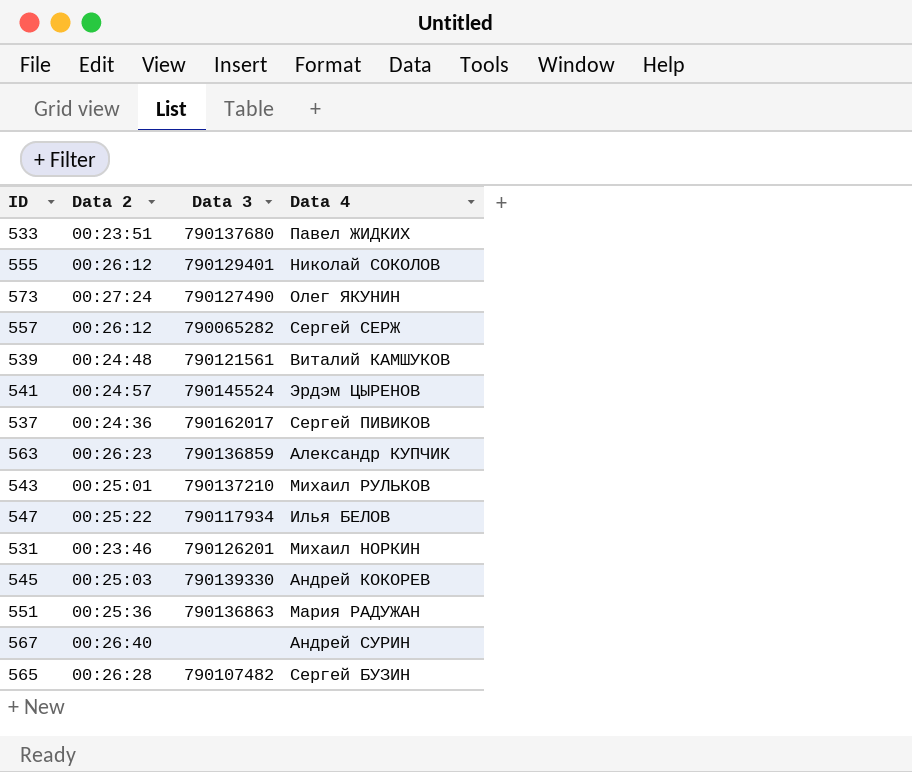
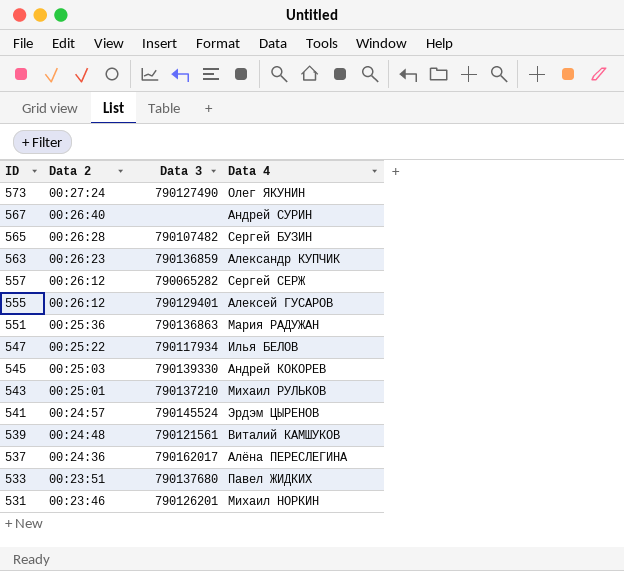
row order: none -> ID descending
555 | Data 4: Николай СОКОЛОВ -> Алексей ГУСАРОВ
537 | Data 4: Сергей ПИВИКОВ -> Алёна ПЕРЕСЛЕГИНА

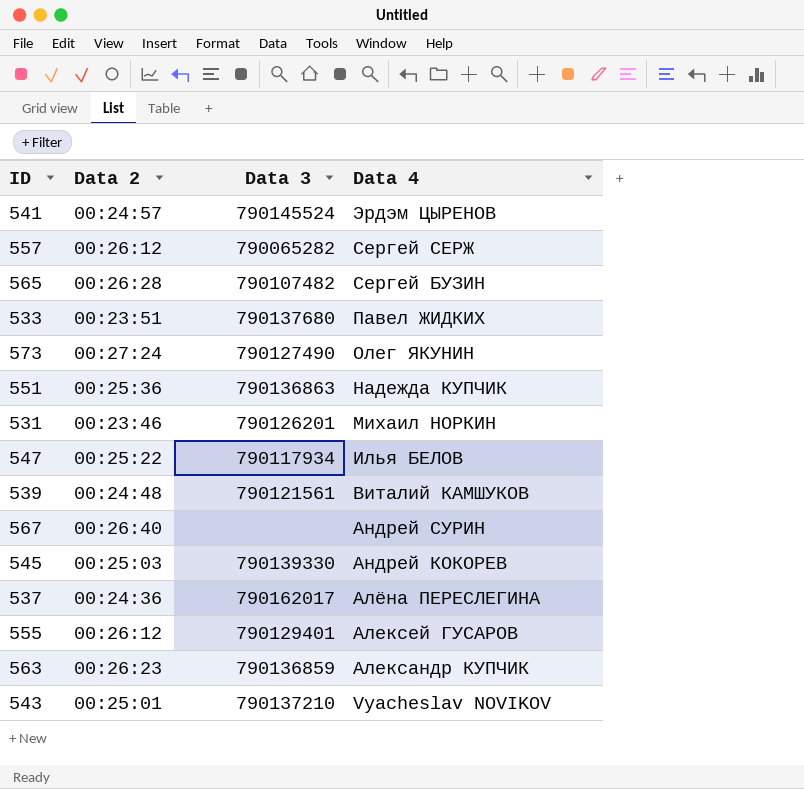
row order: ID descending -> Data 4 descending
551 | Data 4: Мария РАДУЖАН -> Надежда КУПЧИК
543 | Data 4: Михаил РУЛЬКОВ -> Vyacheslav NOVIKOV

